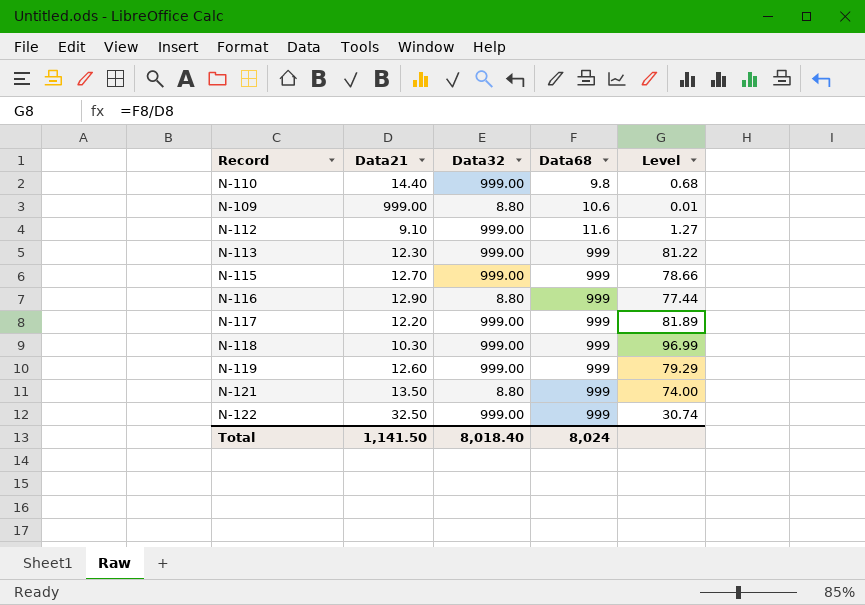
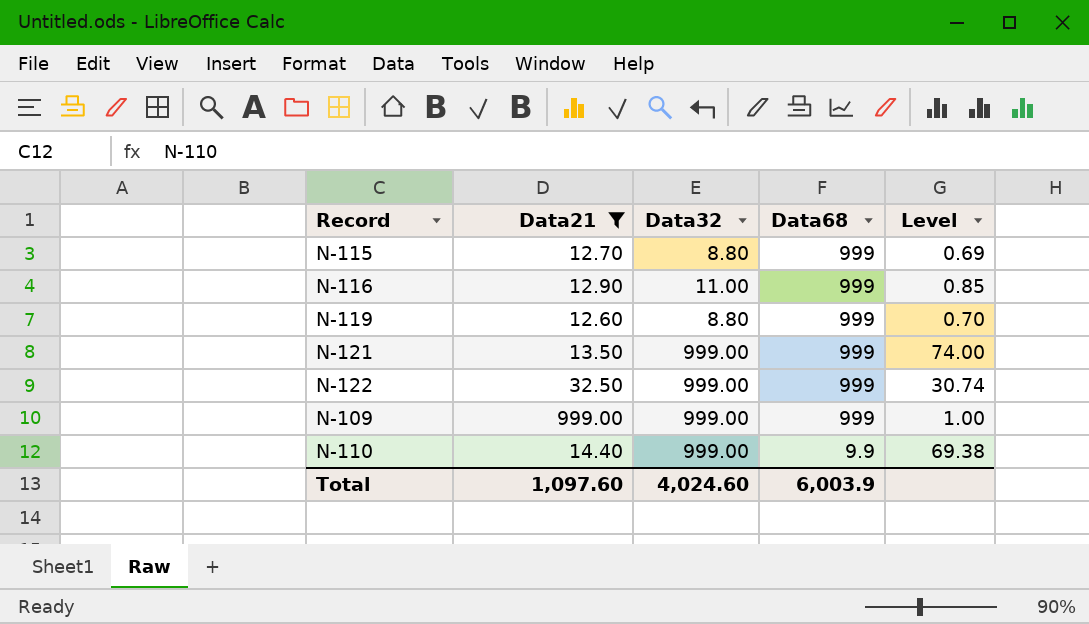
filter: none -> Data21 >= 12.60
row order: Data68 ascending -> Data68 descending
column Level | formula: [Data68] / [Data21] -> [Data32] / [Data21]
N-115 | Data32: 999.00 -> 8.80
N-116 | Data32: 8.80 -> 11.00
N-119 | Data32: 999.00 -> 8.80
N-121 | Data32: 8.80 -> 999.00
N-109 | Data32: 8.80 -> 999.00
N-109 | Data68: 10.6 -> 999
N-110 | Data68: 9.8 -> 9.9
Total | Data21: 1,141.50 -> 1,097.60
Total | Data32: 8,018.40 -> 4,024.60
Total | Data68: 8,024 -> 6,003.9

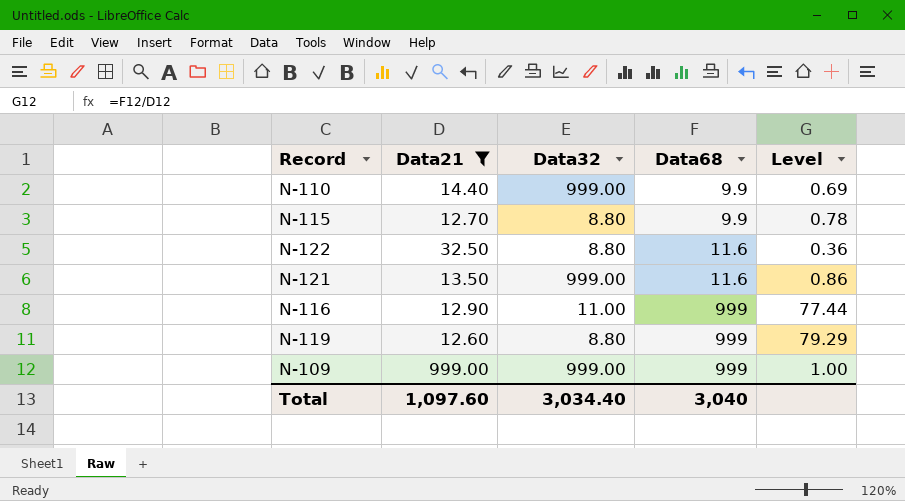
row order: Data68 descending -> Data68 ascending
column Level | formula: [Data32] / [Data21] -> [Data68] / [Data21]
N-115 | Data68: 999 -> 9.9
N-122 | Data32: 999.00 -> 8.80
N-122 | Data68: 999 -> 11.6
N-121 | Data68: 999 -> 11.6
Total | Data32: 4,024.60 -> 3,034.40
Total | Data68: 6,003.9 -> 3,040

